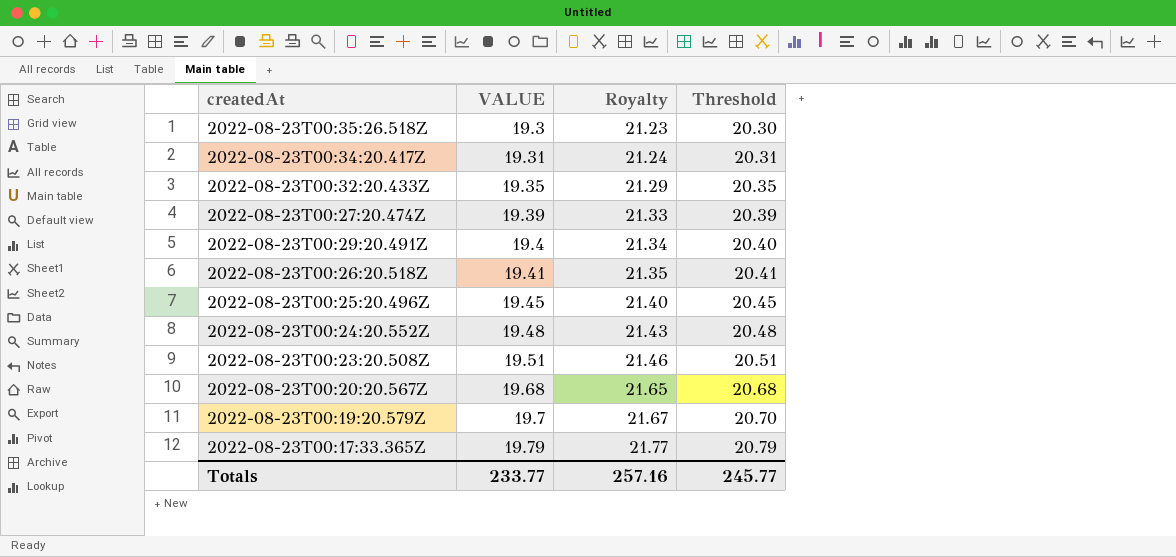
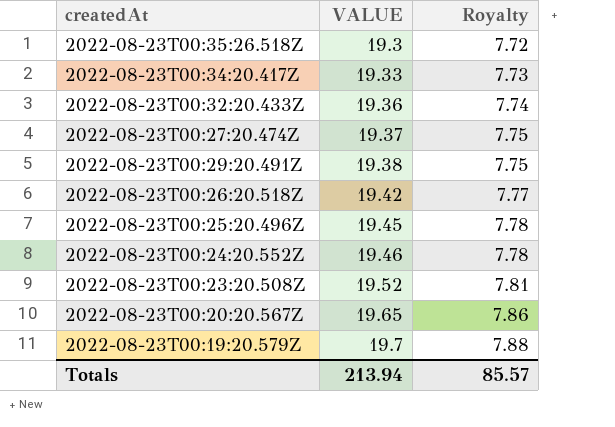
column Threshold | formula: [VALUE] + 1 -> none
column Royalty | formula: [VALUE] * 1.1 -> [VALUE] * 0.4
row 2022-08-23T00:17:33.365Z: 19.79 | 21.77 | 20.79 -> none
2022-08-23T00:34:20.417Z | VALUE: 19.31 -> 19.33
2022-08-23T00:32:20.433Z | VALUE: 19.35 -> 19.36
2022-08-23T00:27:20.474Z | VALUE: 19.39 -> 19.37
2022-08-23T00:29:20.491Z | VALUE: 19.4 -> 19.38
2022-08-23T00:26:20.518Z | VALUE: 19.41 -> 19.42
2022-08-23T00:24:20.552Z | VALUE: 19.48 -> 19.46
2022-08-23T00:23:20.508Z | VALUE: 19.51 -> 19.52
2022-08-23T00:20:20.567Z | VALUE: 19.68 -> 19.65
Totals | VALUE: 233.77 -> 213.94
Totals | Royalty: 257.16 -> 85.57

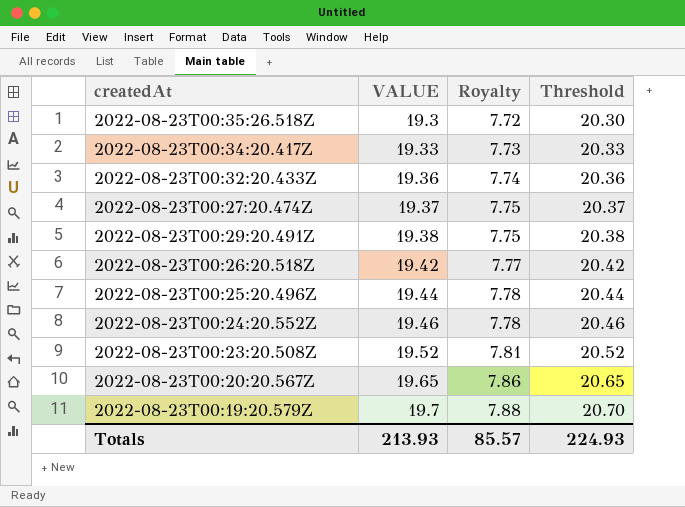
column Threshold | formula: none -> [VALUE] + 1
2022-08-23T00:25:20.496Z | VALUE: 19.45 -> 19.44
Totals | VALUE: 213.94 -> 213.93

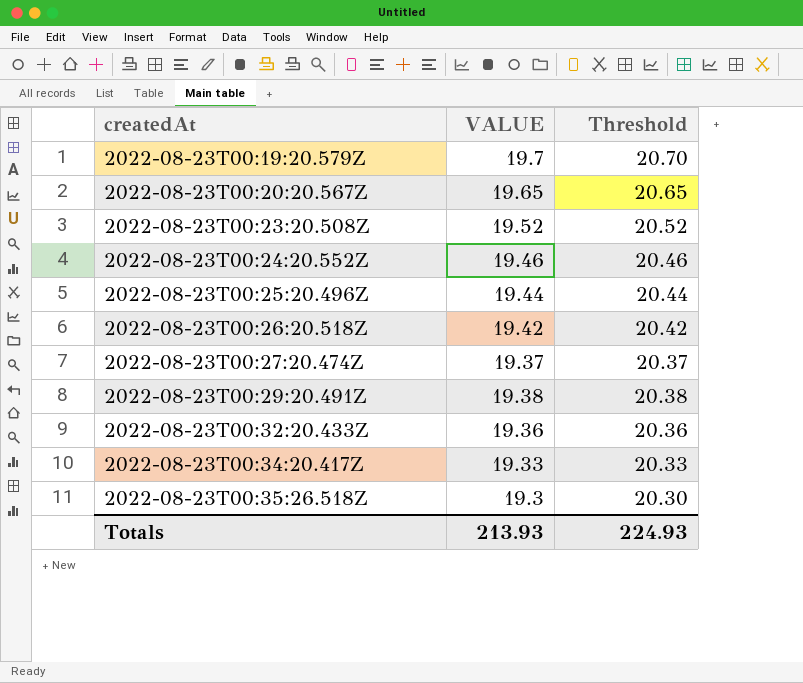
row order: VALUE ascending -> createdAt ascending
column Royalty | formula: [VALUE] * 0.4 -> none

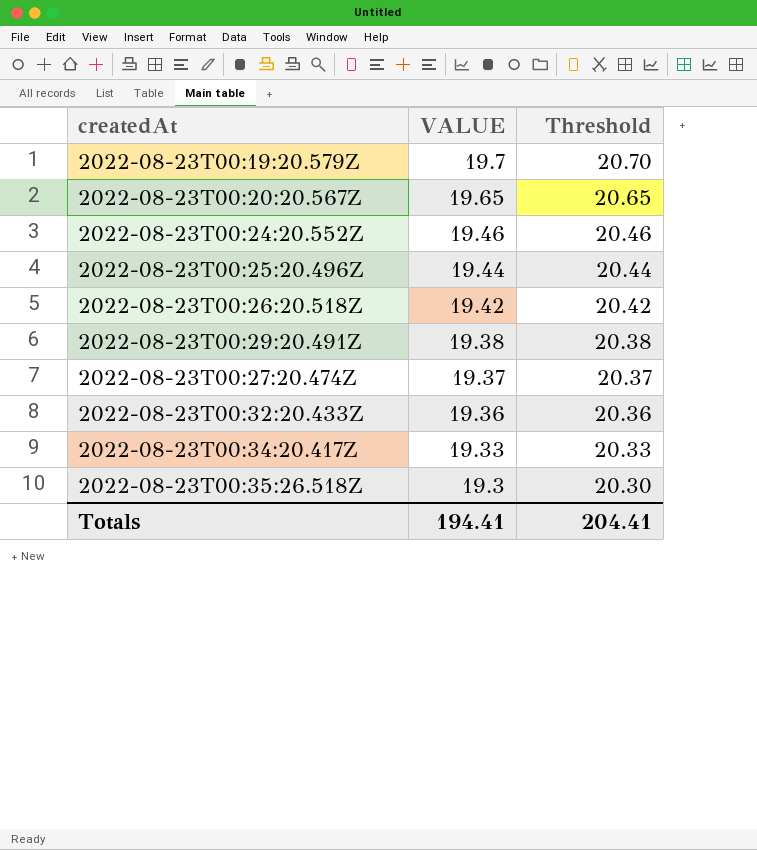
row order: createdAt ascending -> VALUE descending
row 2022-08-23T00:23:20.508Z: 19.52 | 20.52 -> none
Totals | VALUE: 213.93 -> 194.41
Totals | Threshold: 224.93 -> 204.41

